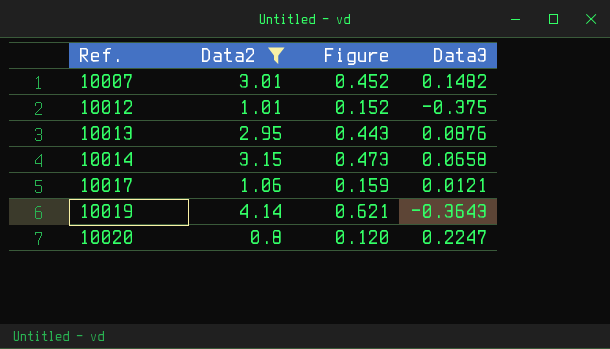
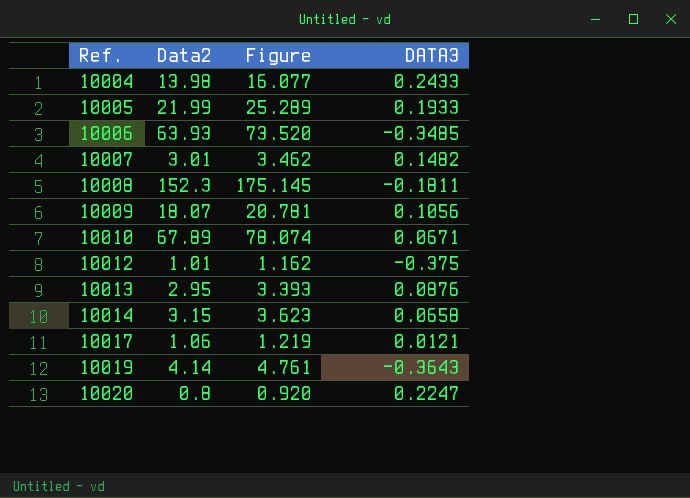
filter: Data2 <= 4.14 -> none
column Figure | formula: [Data2] * 0.15 -> [Data2] * 1.15
column name: Data3 -> DATA3

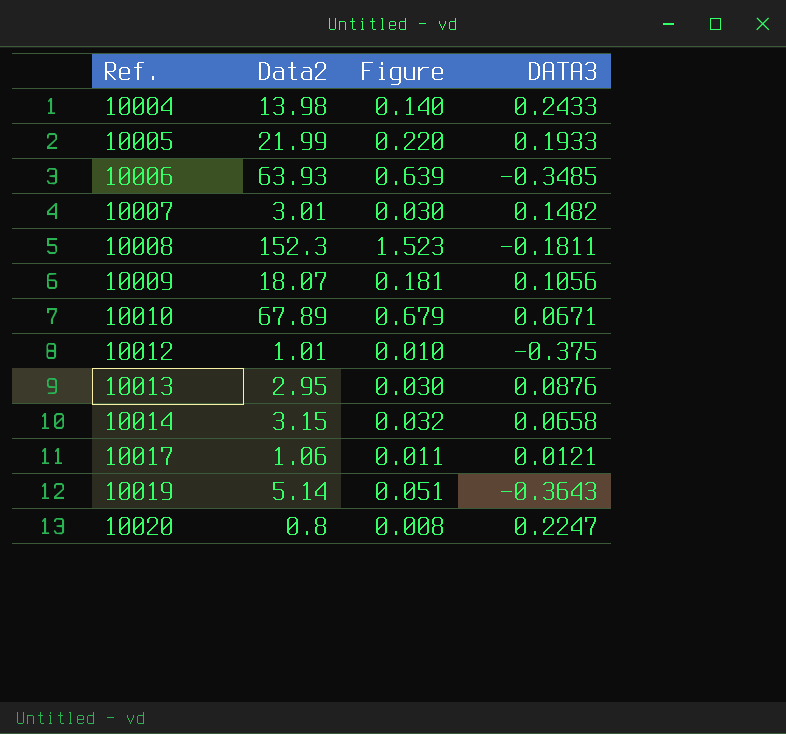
column Figure | formula: [Data2] * 1.15 -> [Data2] * 0.01
10019 | Data2: 4.14 -> 5.14

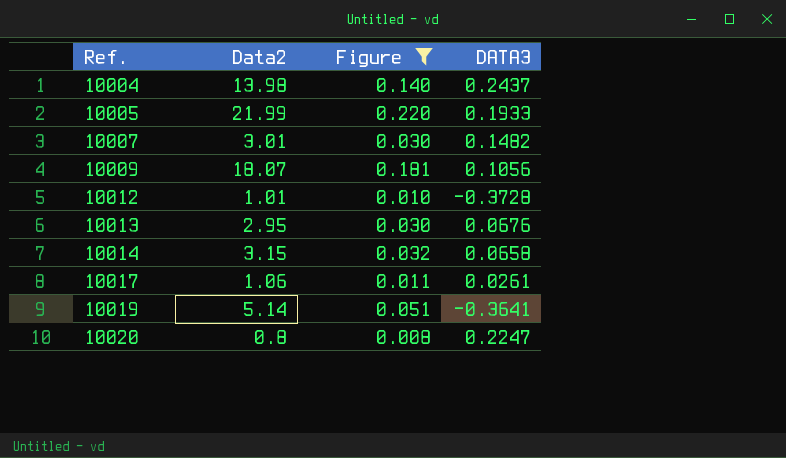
filter: none -> Figure <= 0.220
10004 | DATA3: 0.2433 -> 0.2437
10012 | DATA3: -0.375 -> -0.3728
10013 | DATA3: 0.0876 -> 0.0676
10017 | DATA3: 0.0121 -> 0.0261
10019 | DATA3: -0.3643 -> -0.3641

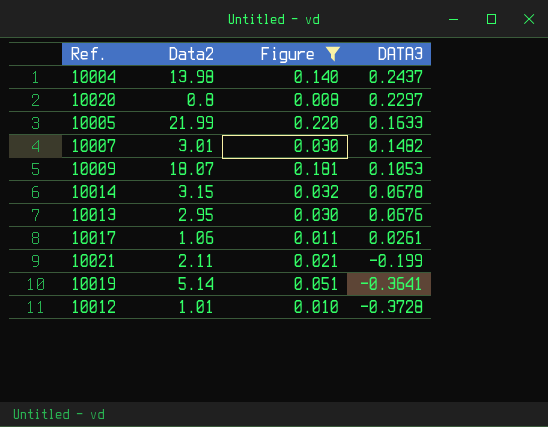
row order: Ref. ascending -> DATA3 descending
10020 | DATA3: 0.2247 -> 0.2297
10005 | DATA3: 0.1933 -> 0.1633
10009 | DATA3: 0.1056 -> 0.1053
10014 | DATA3: 0.0658 -> 0.0678
row 10021: none -> 2.11 | 0.021 | -0.199

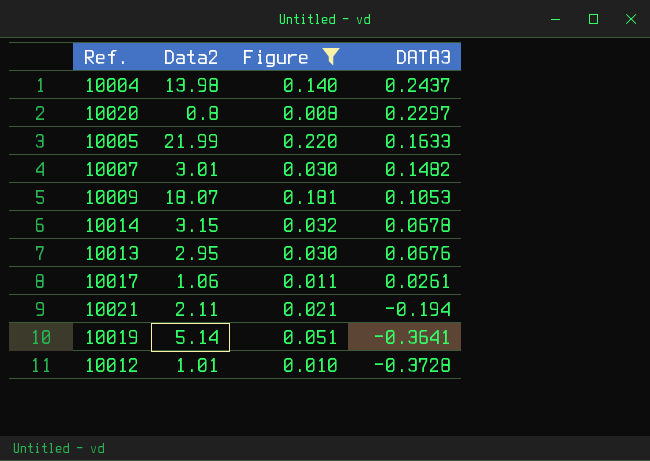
10021 | DATA3: -0.199 -> -0.194

